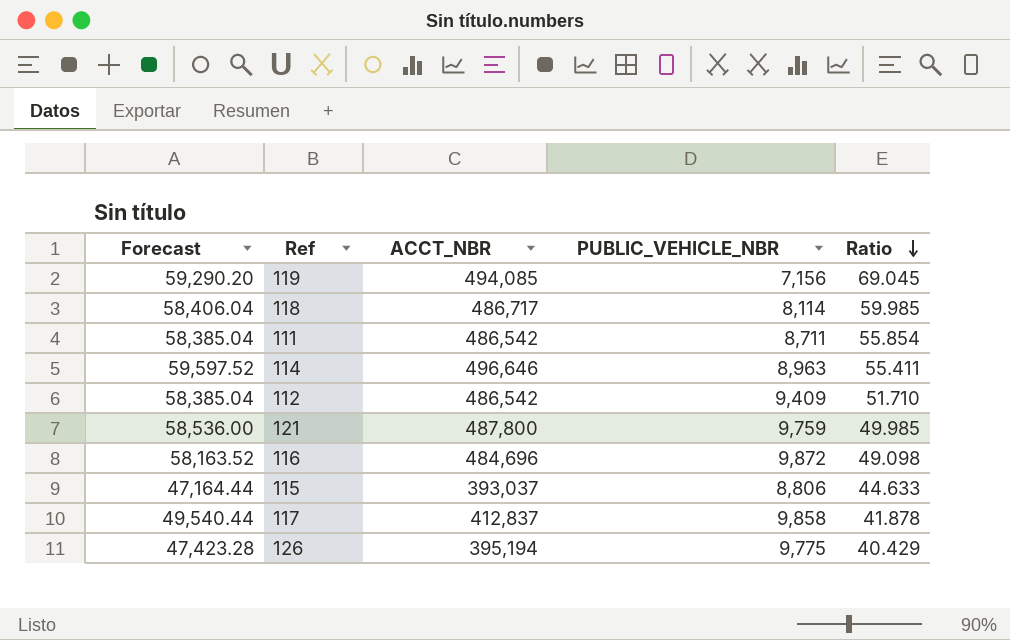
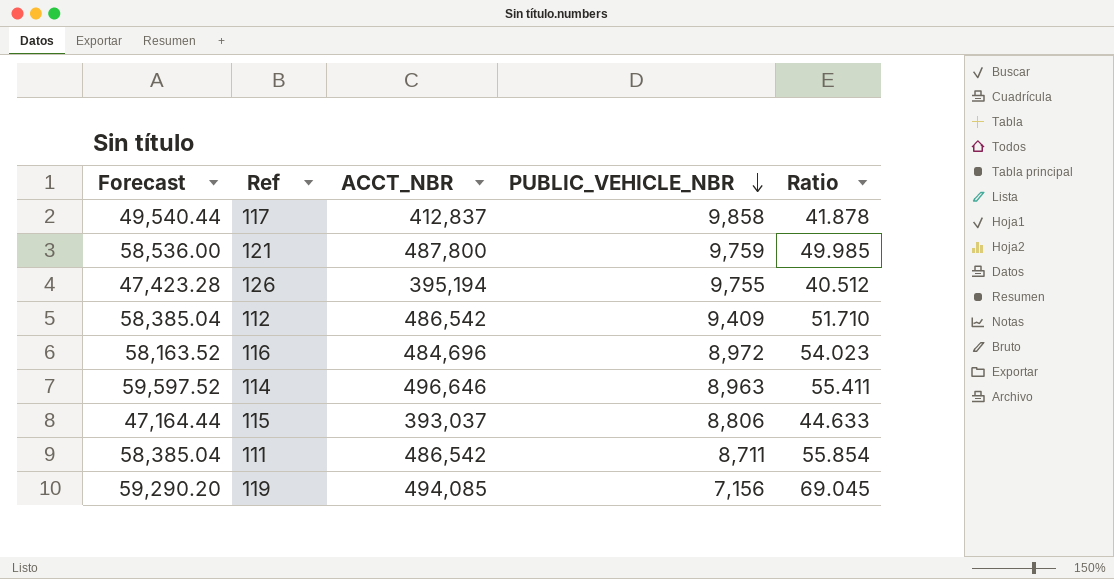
row order: Ratio descending -> PUBLIC_VEHICLE_NBR descending
row 118: 58,406.04 | 486,717 | 8,114 | 59.985 -> none
126 | PUBLIC_VEHICLE_NBR: 9,775 -> 9,755
126 | Ratio: 40.429 -> 40.512
116 | PUBLIC_VEHICLE_NBR: 9,872 -> 8,972
116 | Ratio: 49.098 -> 54.023

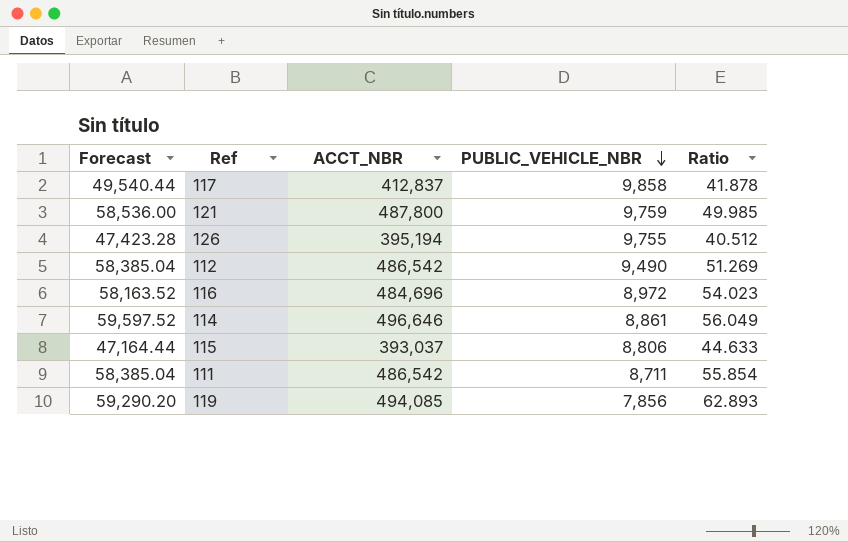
112 | PUBLIC_VEHICLE_NBR: 9,409 -> 9,490
112 | Ratio: 51.710 -> 51.269
114 | PUBLIC_VEHICLE_NBR: 8,963 -> 8,861
114 | Ratio: 55.411 -> 56.049
119 | PUBLIC_VEHICLE_NBR: 7,156 -> 7,856
119 | Ratio: 69.045 -> 62.893

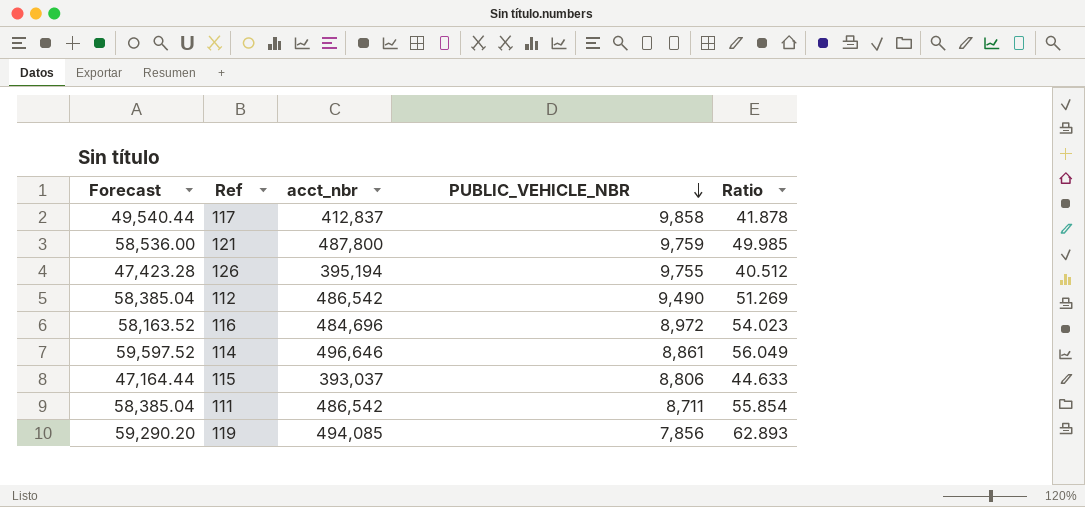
column name: ACCT_NBR -> acct_nbr

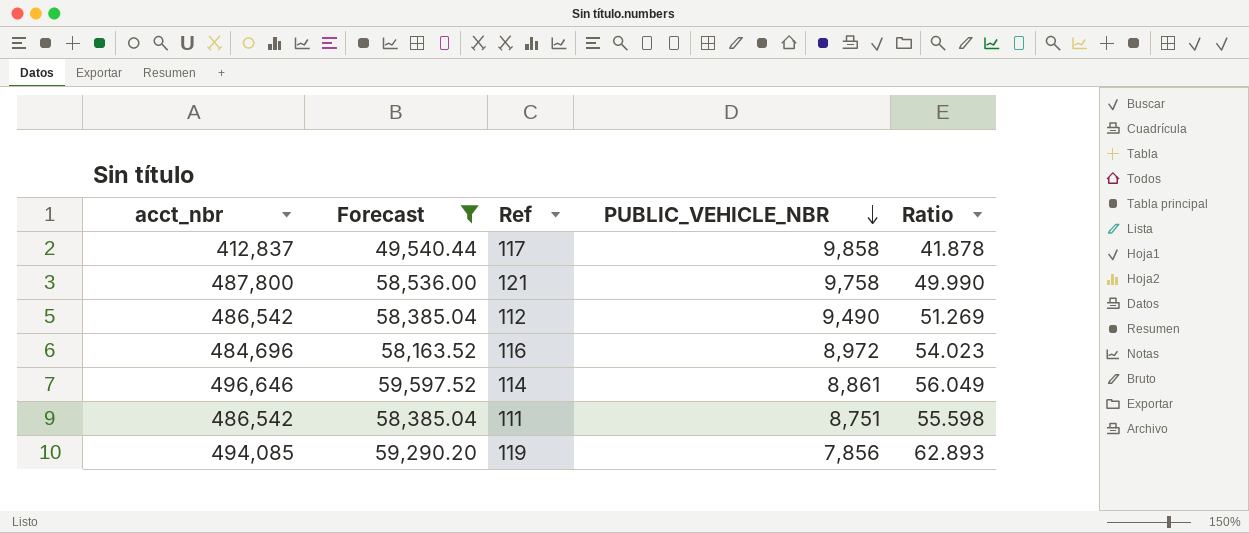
filter: none -> Forecast >= 49,540.44
column acct_nbr | position: 3 -> 1
121 | PUBLIC_VEHICLE_NBR: 9,759 -> 9,758
121 | Ratio: 49.985 -> 49.990
111 | PUBLIC_VEHICLE_NBR: 8,711 -> 8,751
111 | Ratio: 55.854 -> 55.598

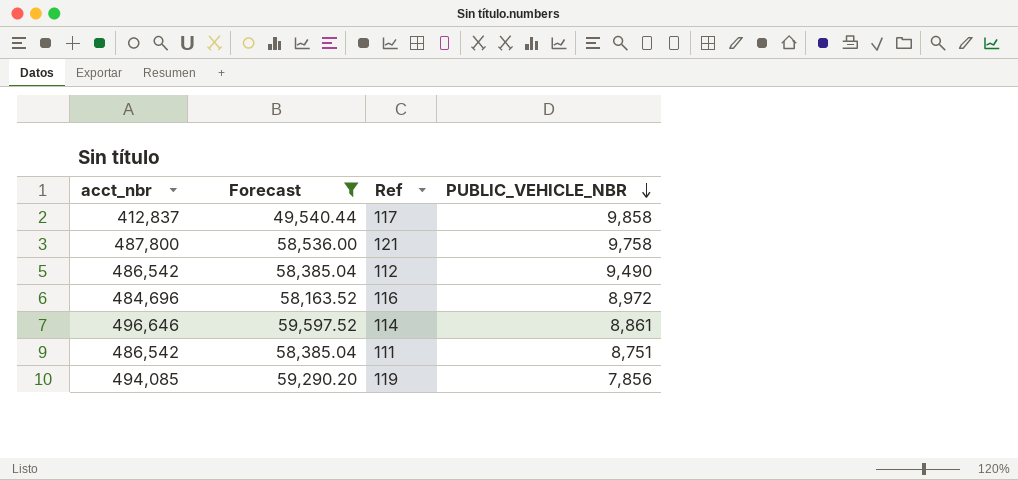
column Ratio | formula: [acct_nbr] / [PUBLIC_VEHICLE_NBR] -> none

